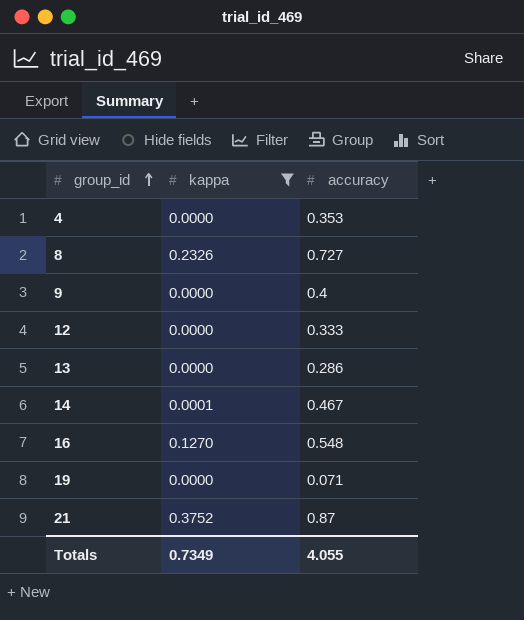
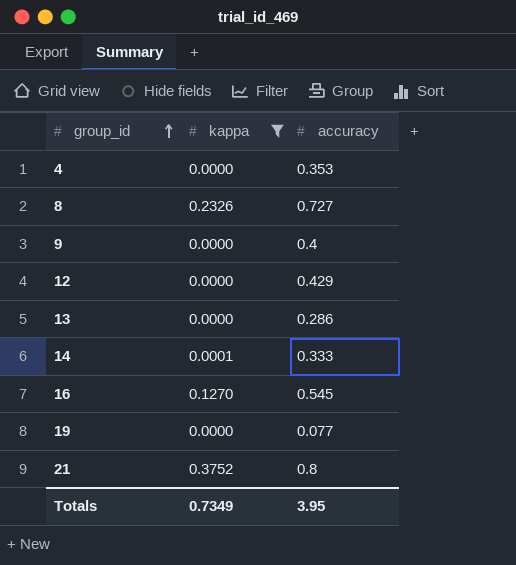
12 | accuracy: 0.333 -> 0.429
14 | accuracy: 0.467 -> 0.333
16 | accuracy: 0.548 -> 0.545
19 | accuracy: 0.071 -> 0.077
21 | accuracy: 0.87 -> 0.8
Totals | accuracy: 4.055 -> 3.95

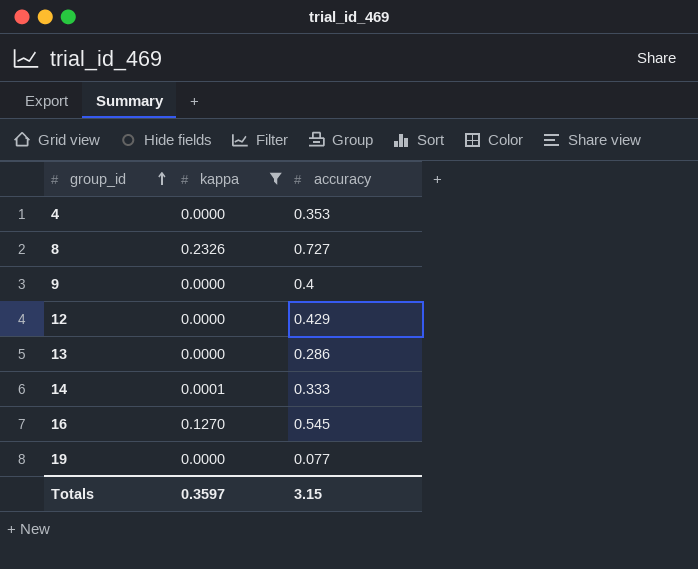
row 21: 0.3752 | 0.8 -> none
Totals | kappa: 0.7349 -> 0.3597
Totals | accuracy: 3.95 -> 3.15

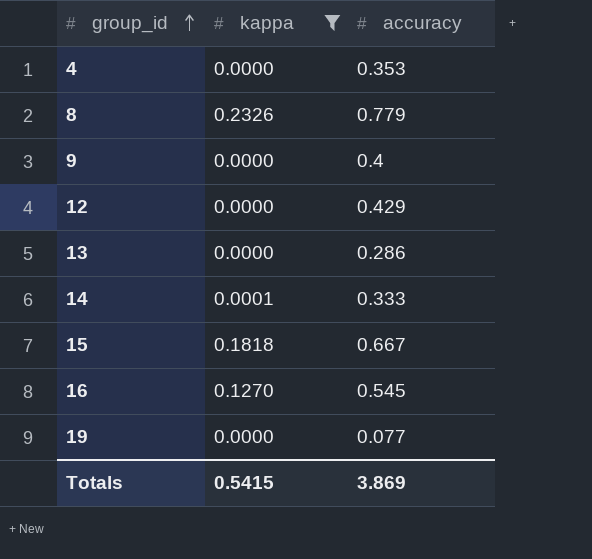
8 | accuracy: 0.727 -> 0.779
row 15: none -> 0.1818 | 0.667
Totals | kappa: 0.3597 -> 0.5415
Totals | accuracy: 3.15 -> 3.869

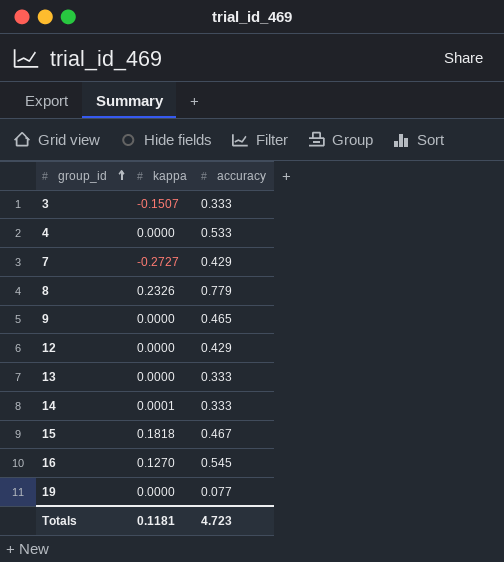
filter: kappa >= 0.0000 -> none
4 | accuracy: 0.353 -> 0.533
9 | accuracy: 0.4 -> 0.465
13 | accuracy: 0.286 -> 0.333
15 | accuracy: 0.667 -> 0.467
Totals | kappa: 0.5415 -> 0.1181
Totals | accuracy: 3.869 -> 4.723

